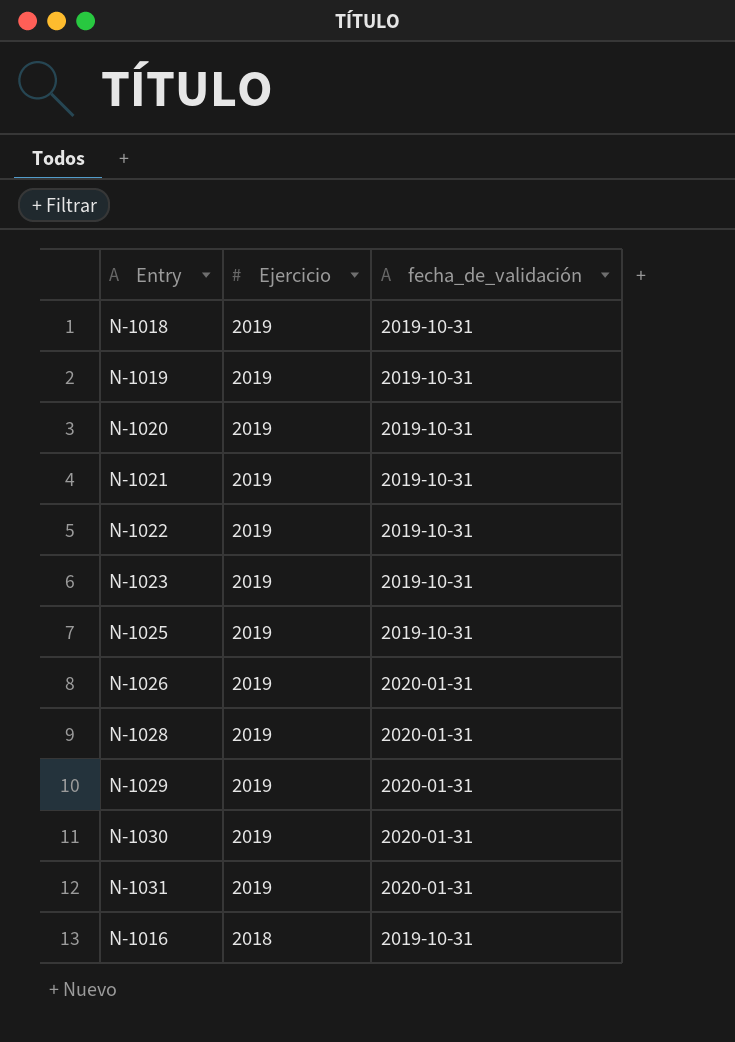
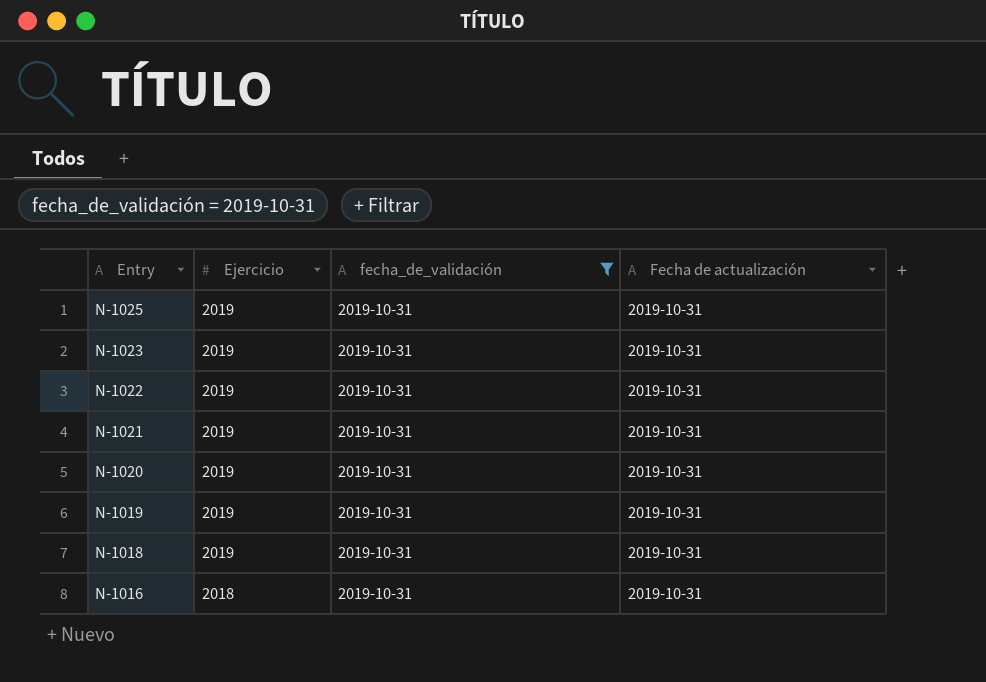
filter: none -> fecha_de_validación = 2019-10-31
row order: Ejercicio descending -> Entry descending
column Fecha de actualización | position: none -> 4

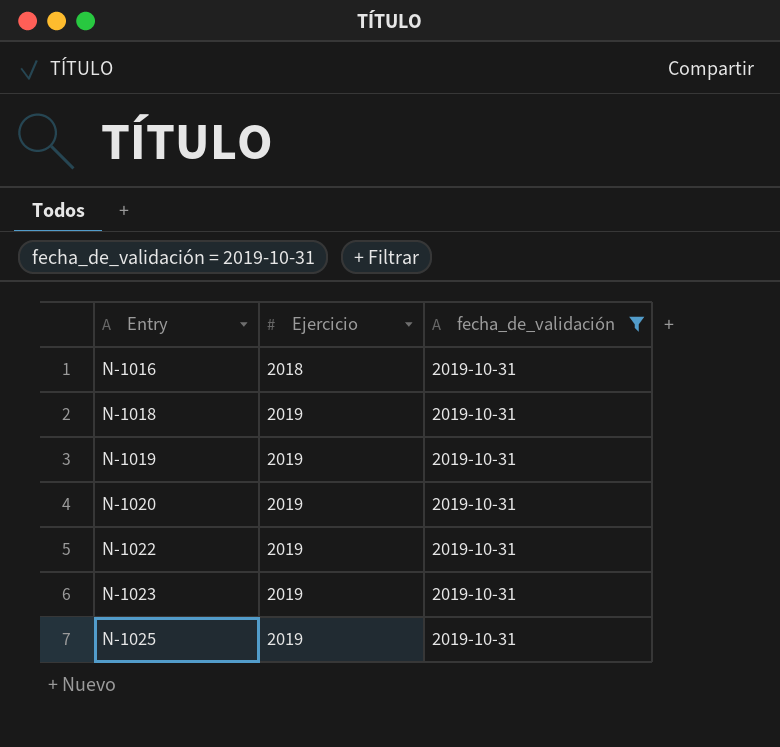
row order: Entry descending -> Entry ascending
column Fecha de actualización | position: 4 -> none
row N-1021: 2019 | 2019-10-31 | 2019-10-31 -> none

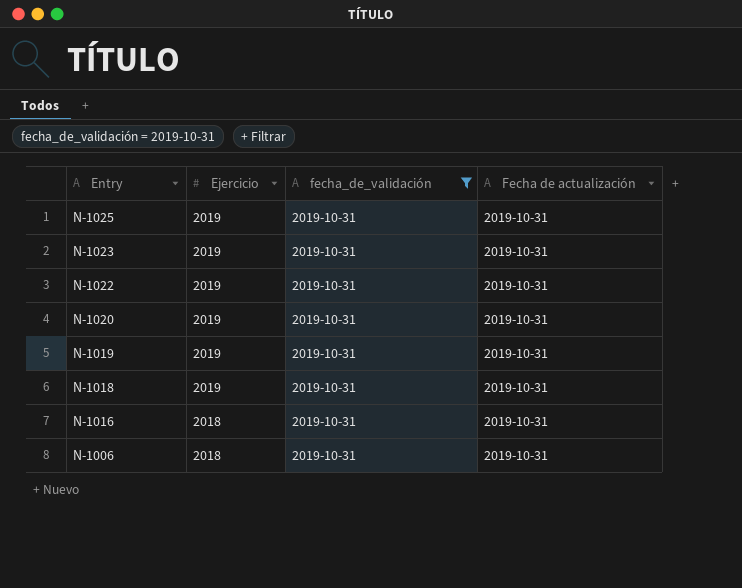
row order: Entry ascending -> Entry descending
column Fecha de actualización | position: none -> 4
row N-1006: none -> 2018 | 2019-10-31 | 2019-10-31

